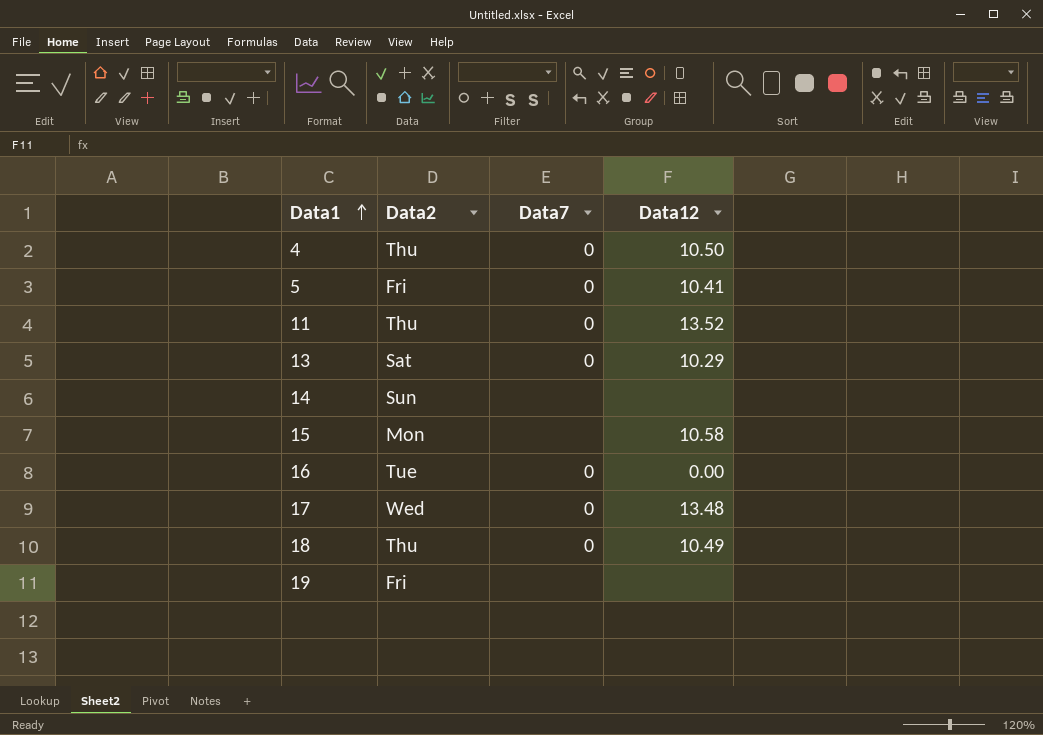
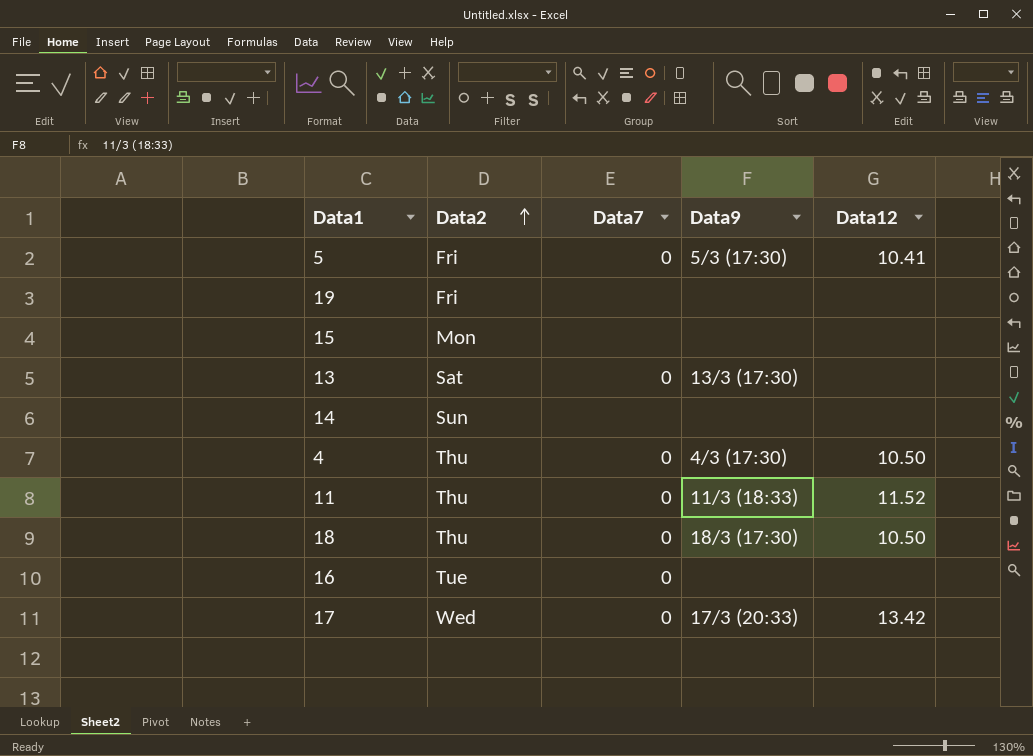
row order: Data1 ascending -> Data2 ascending
column Data9 | position: none -> 4
15 | Data12: 10.58 -> none
13 | Data12: 10.29 -> none
11 | Data12: 13.52 -> 11.52
18 | Data12: 10.49 -> 10.50
16 | Data12: 0.00 -> none
17 | Data12: 13.48 -> 13.42

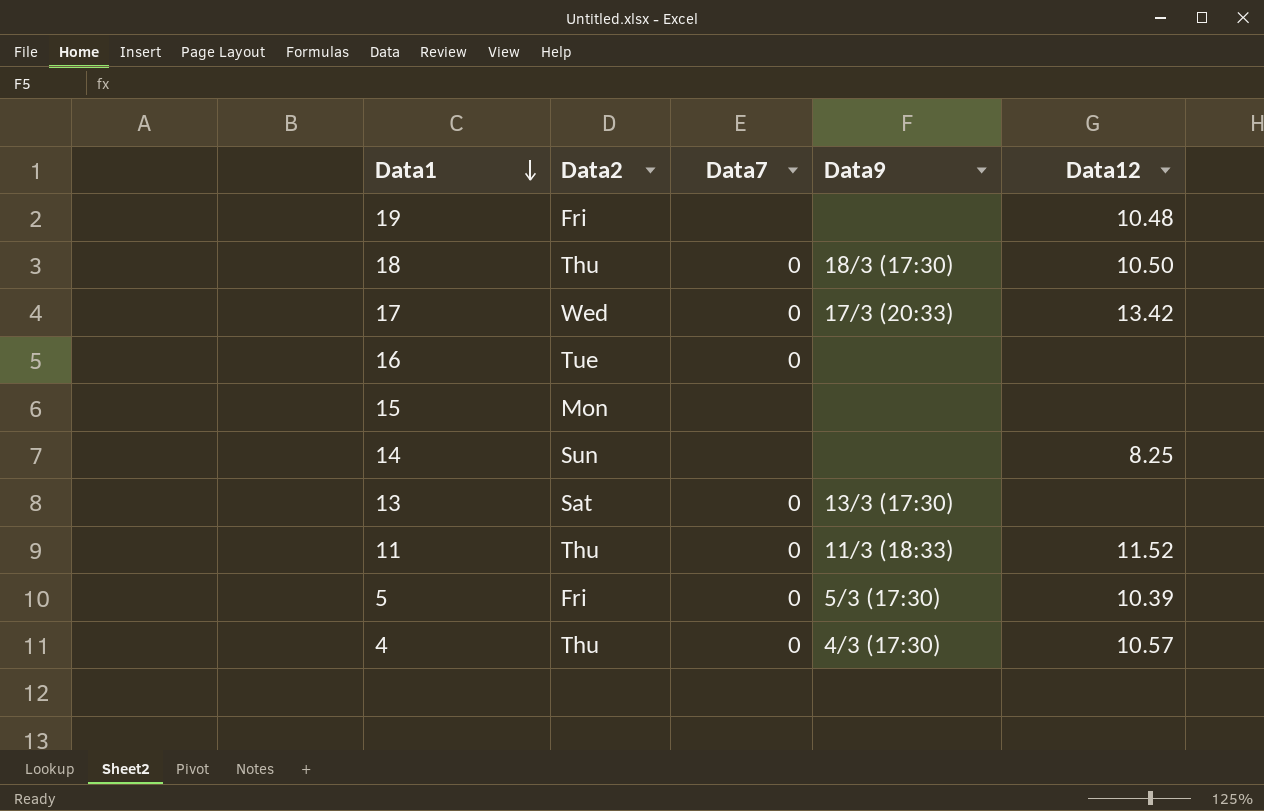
row order: Data2 ascending -> Data1 descending
19 | Data12: none -> 10.48
14 | Data12: none -> 8.25
5 | Data12: 10.41 -> 10.39
4 | Data12: 10.50 -> 10.57

